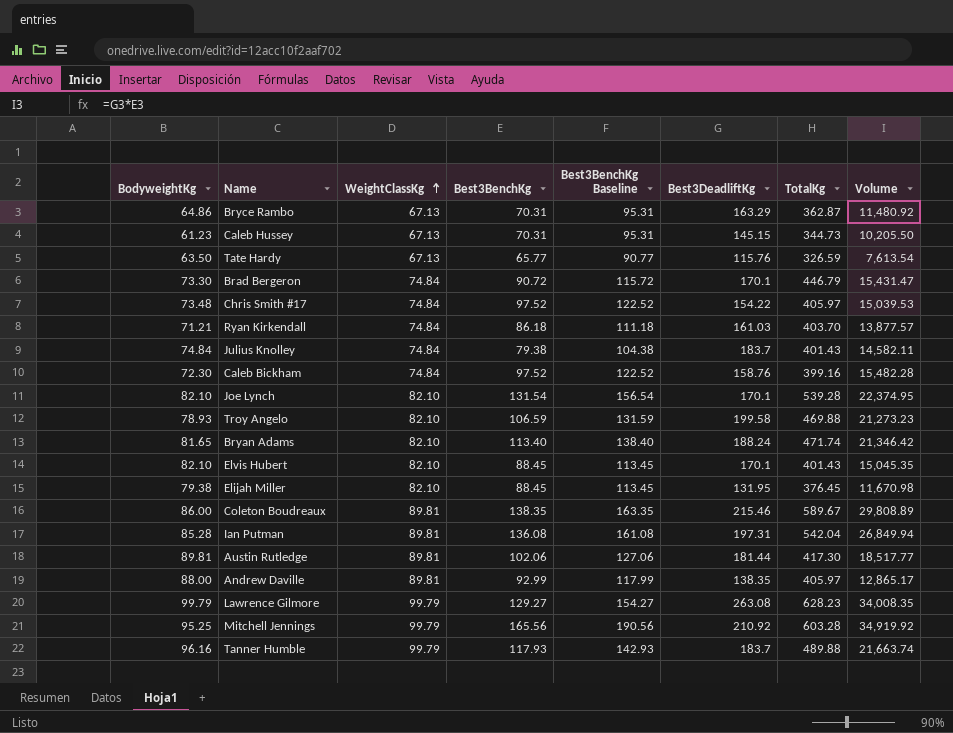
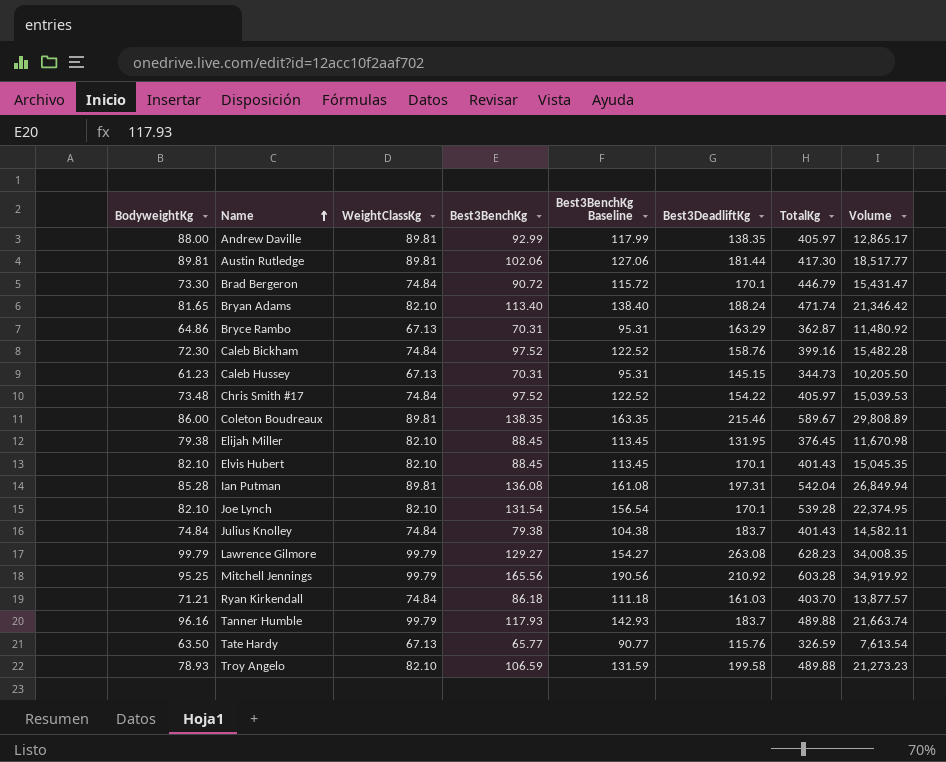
row order: WeightClassKg ascending -> Name ascending
Troy Angelo | TotalKg: 469.88 -> 489.88

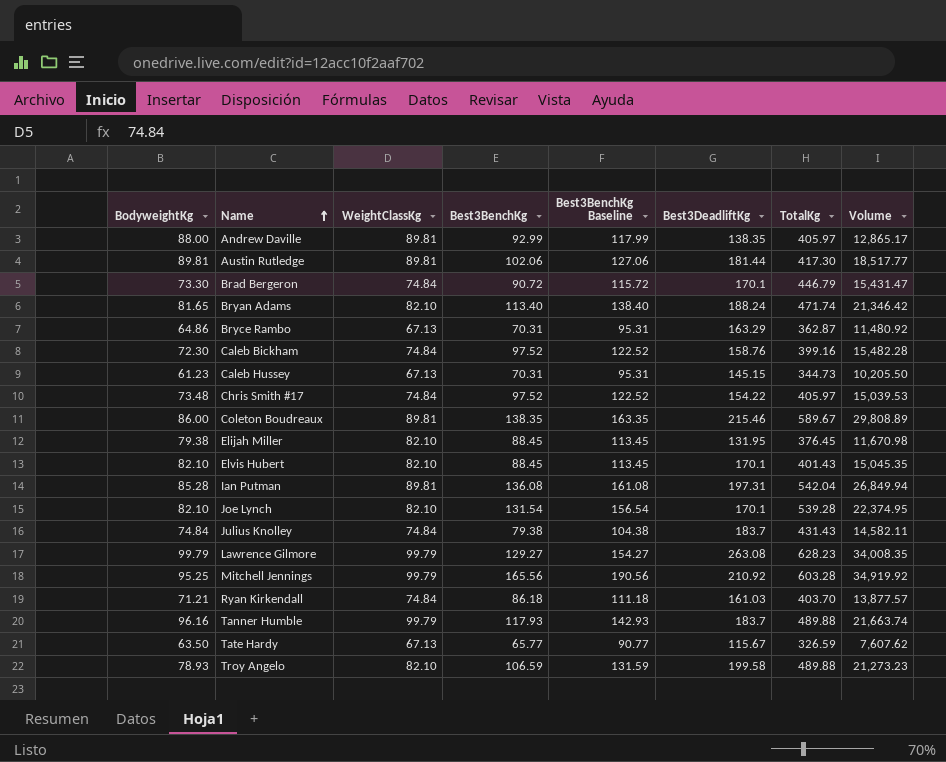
Julius Knolley | TotalKg: 401.43 -> 431.43
Tate Hardy | Best3DeadliftKg: 115.76 -> 115.67
Tate Hardy | Volume: 7,613.54 -> 7,607.62

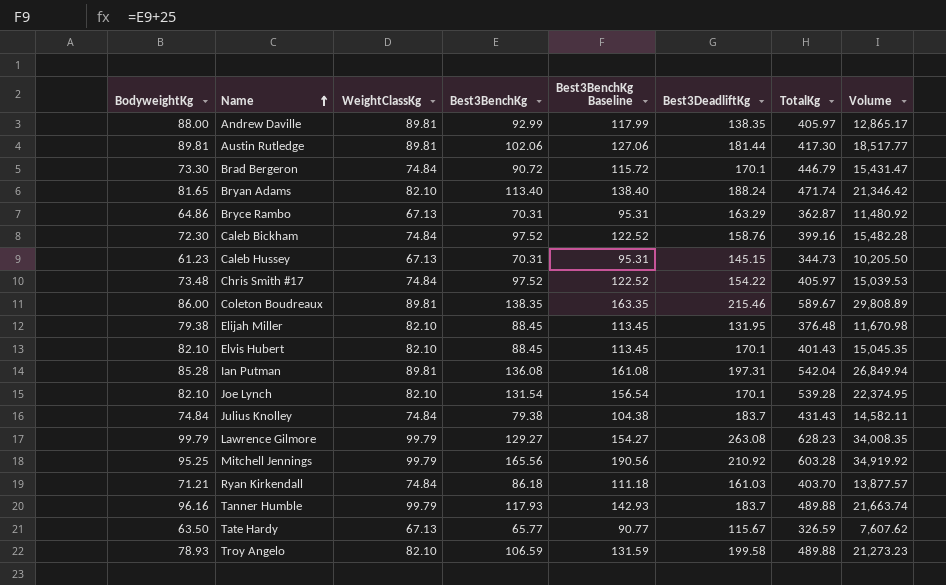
Elijah Miller | TotalKg: 376.45 -> 376.48

